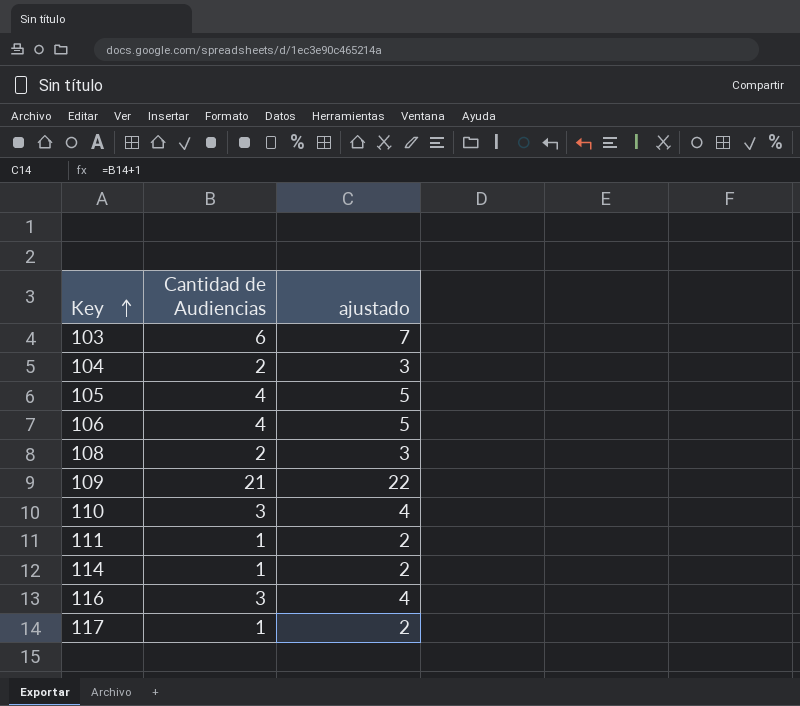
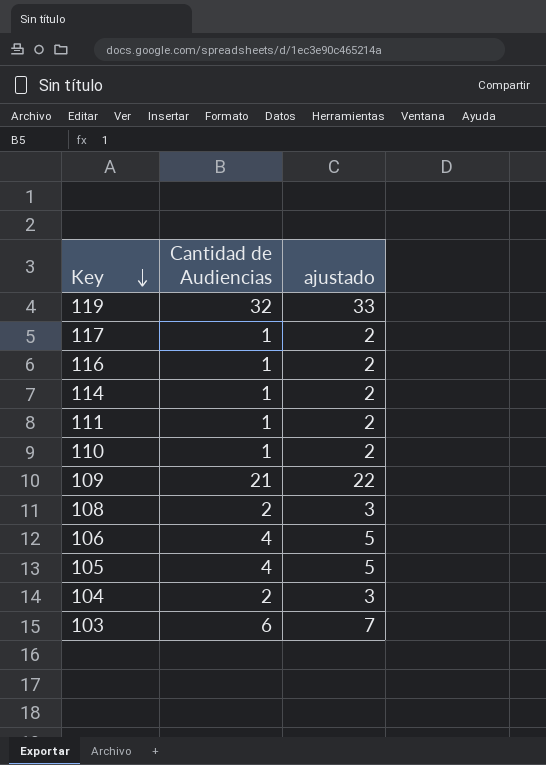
row order: Key ascending -> Key descending
row 119: none -> 32 | 33
116 | Cantidad de Audiencias: 3 -> 1
116 | ajustado: 4 -> 2
110 | Cantidad de Audiencias: 3 -> 1
110 | ajustado: 4 -> 2

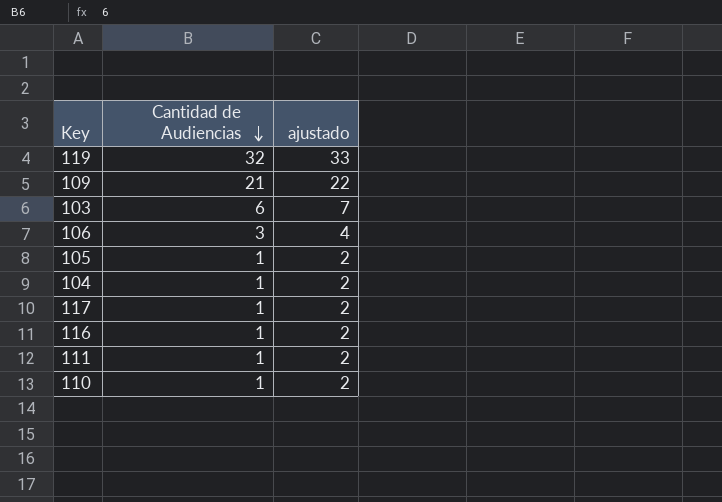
row order: Key descending -> Cantidad de Audiencias descending
row 114: 1 | 2 -> none
row 108: 2 | 3 -> none
106 | Cantidad de Audiencias: 4 -> 3
106 | ajustado: 5 -> 4
105 | Cantidad de Audiencias: 4 -> 1
105 | ajustado: 5 -> 2
104 | Cantidad de Audiencias: 2 -> 1
104 | ajustado: 3 -> 2

